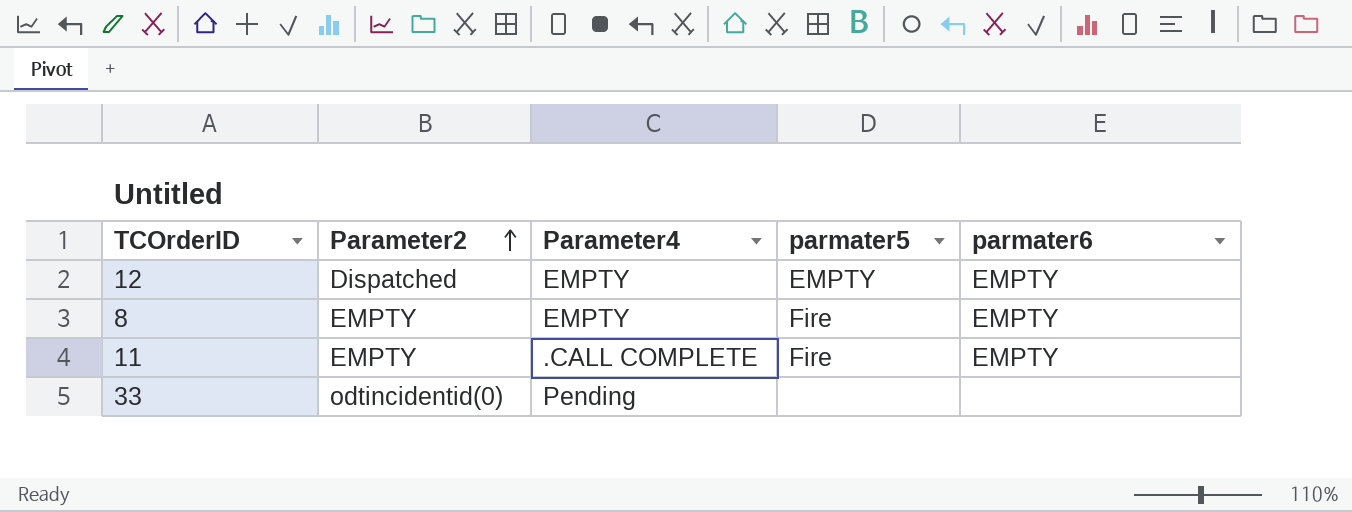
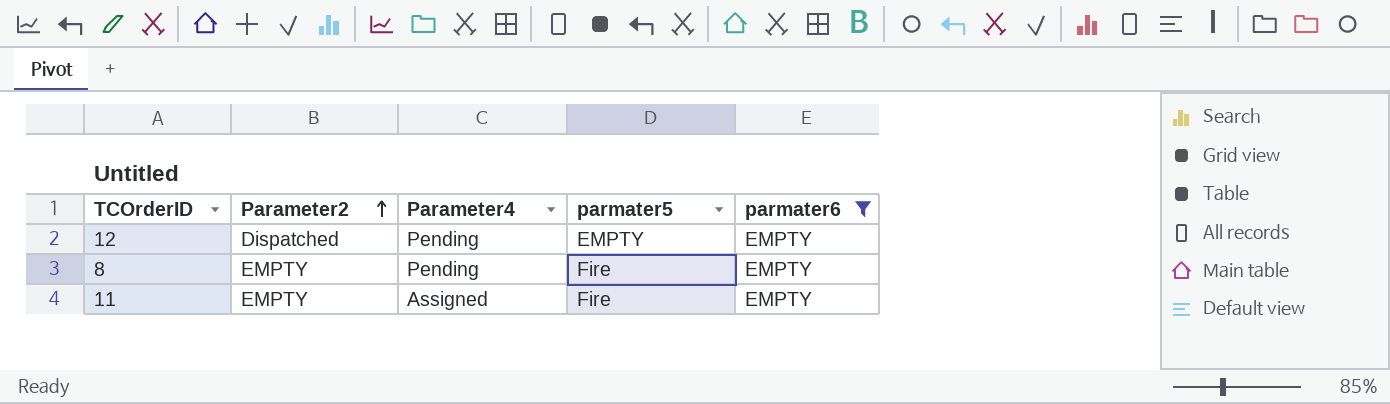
filter: none -> parmater6 = EMPTY
12 | Parameter4: EMPTY -> Pending
8 | Parameter4: EMPTY -> Pending
11 | Parameter4: .CALL COMPLETE -> Assigned

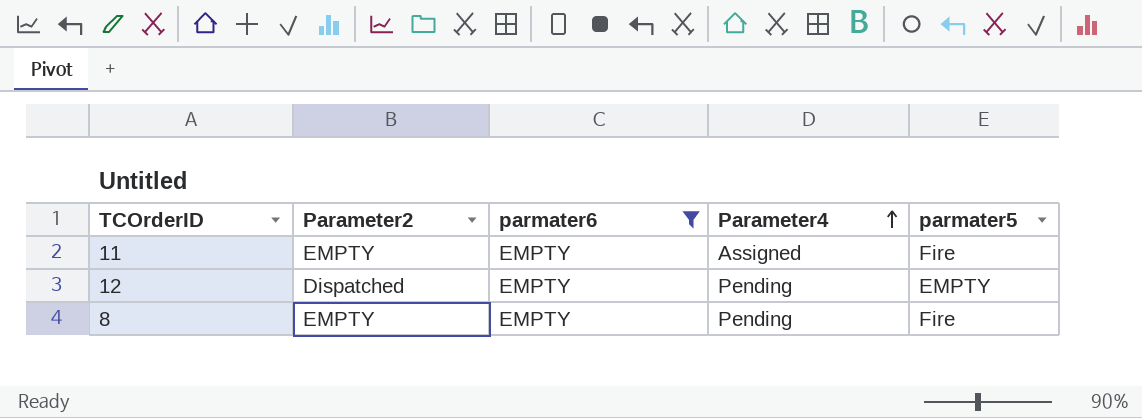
row order: Parameter2 ascending -> Parameter4 ascending
column parmater6 | position: 5 -> 3

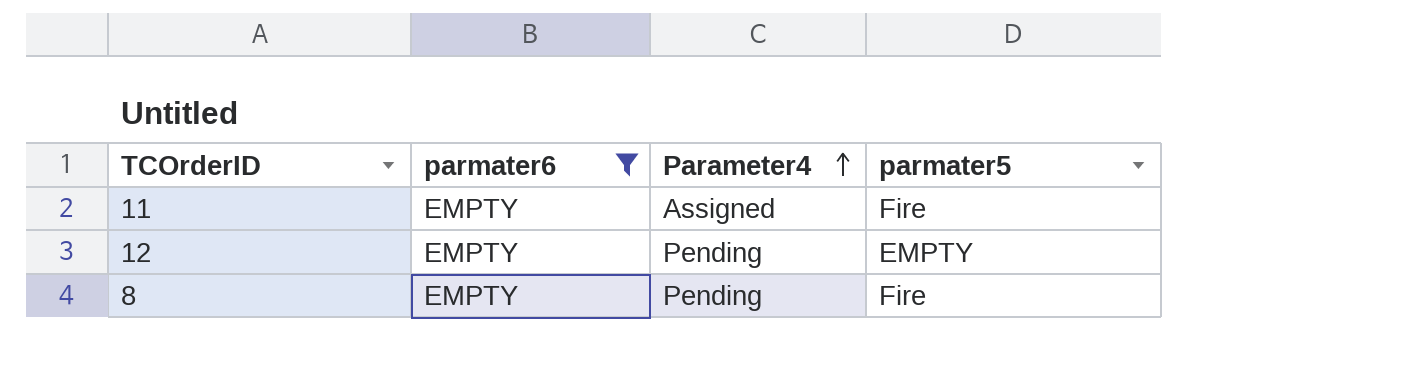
column Parameter2 | position: 2 -> none

